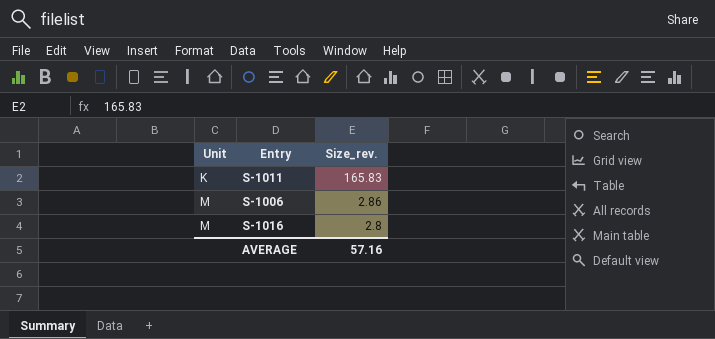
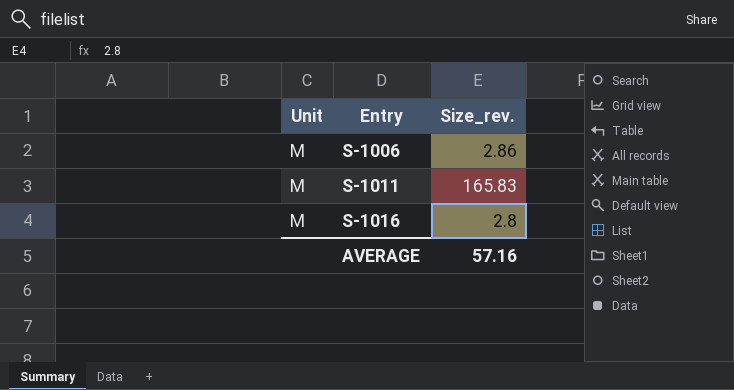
row order: Unit ascending -> Entry ascending
S-1011 | Unit: K -> M

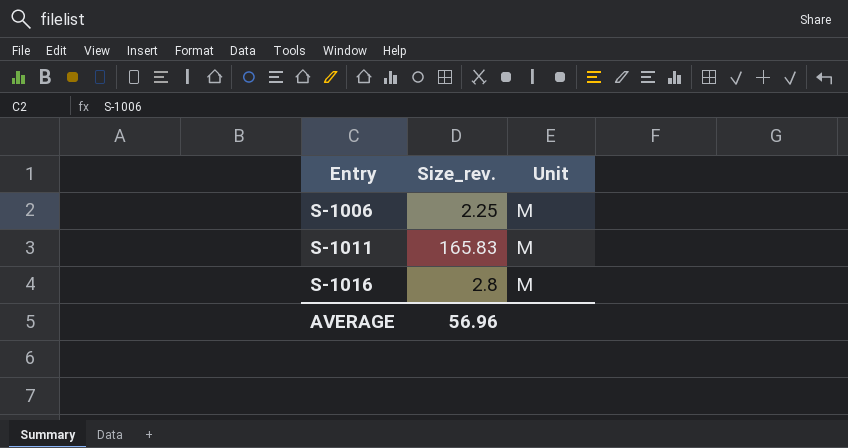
column Unit | position: 1 -> 3
S-1006 | Size_rev.: 2.86 -> 2.25
AVERAGE | Size_rev.: 57.16 -> 56.96

